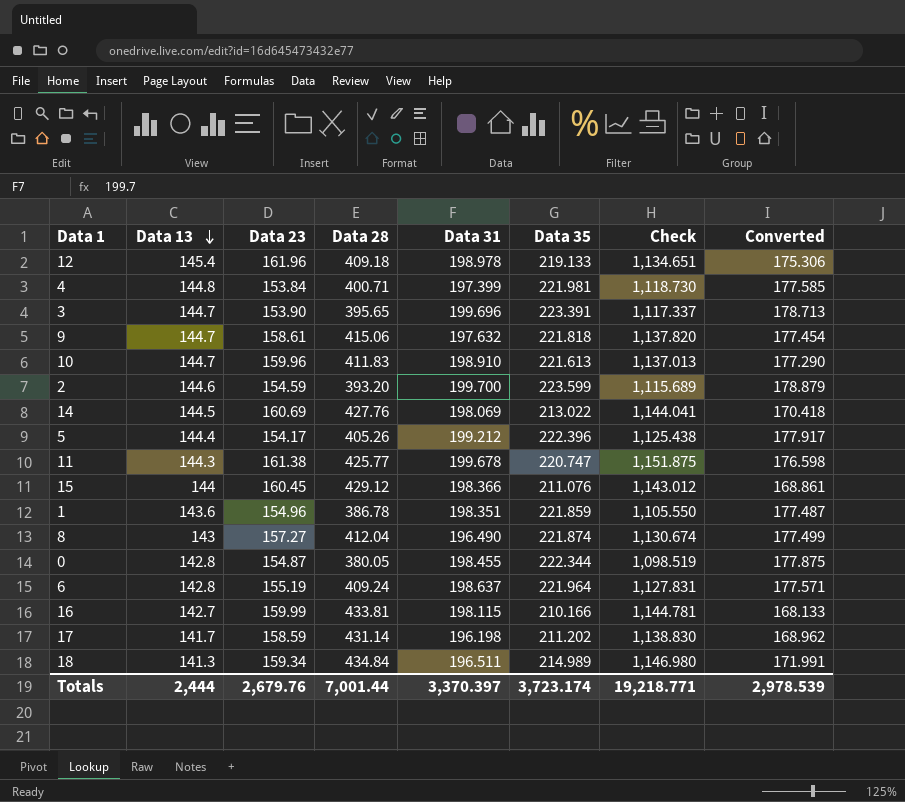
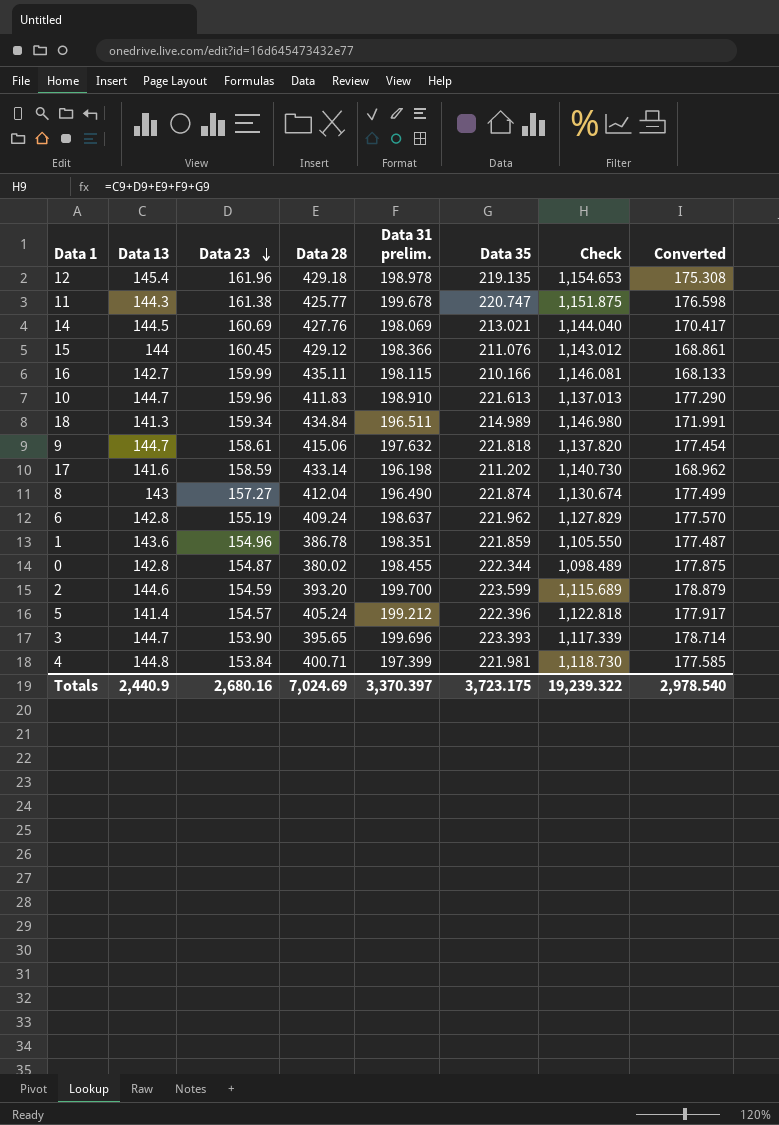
row order: Data 13 descending -> Data 23 descending
column name: Data 31 -> Data 31 prelim.
12 | Data 28: 409.18 -> 429.18
12 | Data 35: 219.133 -> 219.135
12 | Check: 1,134.651 -> 1,154.653
12 | Converted: 175.306 -> 175.308
14 | Data 35: 213.022 -> 213.021
14 | Check: 1,144.041 -> 1,144.040
14 | Converted: 170.418 -> 170.417
16 | Data 28: 433.81 -> 435.11
16 | Check: 1,144.781 -> 1,146.081
17 | Data 13: 141.7 -> 141.6
17 | Data 28: 431.14 -> 433.14
17 | Check: 1,138.830 -> 1,140.730
6 | Data 35: 221.964 -> 221.962
6 | Check: 1,127.831 -> 1,127.829
6 | Converted: 177.571 -> 177.570
0 | Data 28: 380.05 -> 380.02
0 | Check: 1,098.519 -> 1,098.489
5 | Data 13: 144.4 -> 141.4
5 | Data 23: 154.17 -> 154.57
5 | Data 28: 405.26 -> 405.24
5 | Check: 1,125.438 -> 1,122.818
3 | Data 35: 223.391 -> 223.393
3 | Check: 1,117.337 -> 1,117.339
3 | Converted: 178.713 -> 178.714
Totals | Data 13: 2,444 -> 2,440.9
Totals | Data 23: 2,679.76 -> 2,680.16
Totals | Data 28: 7,001.44 -> 7,024.69
Totals | Data 35: 3,723.174 -> 3,723.175
Totals | Check: 19,218.771 -> 19,239.322
Totals | Converted: 2,978.539 -> 2,978.540

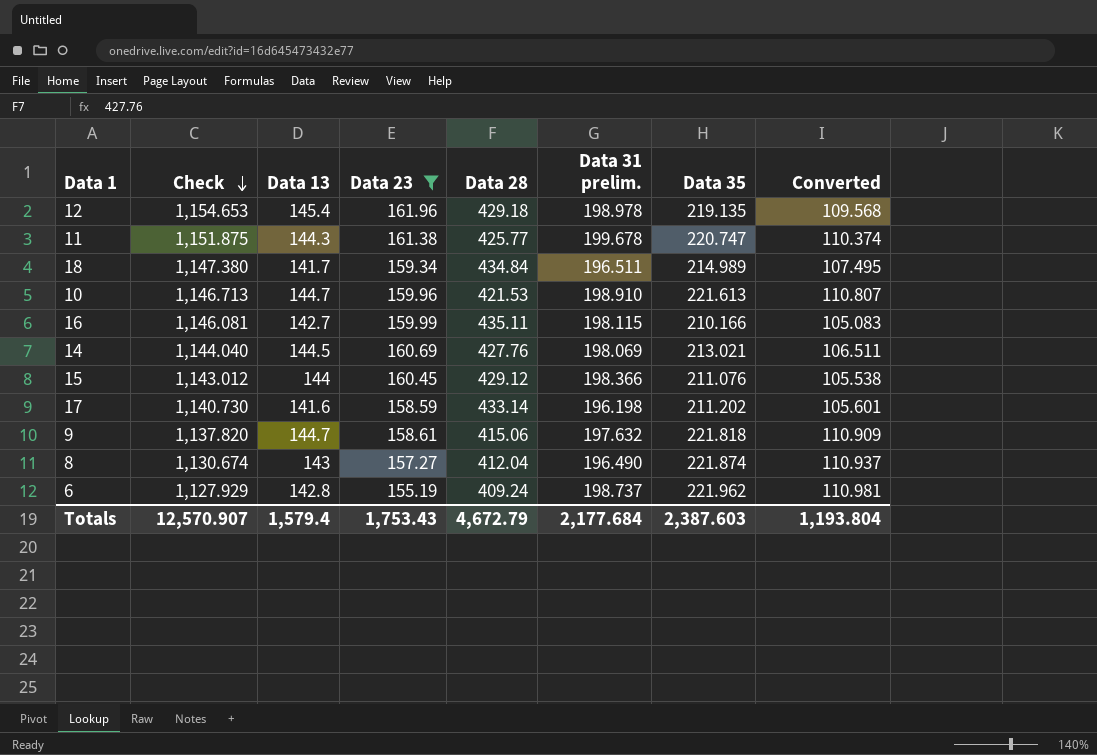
filter: none -> Data 23 >= 155.19
row order: Data 23 descending -> Check descending
column Check | position: 7 -> 2
column Converted | formula: [Data 35] * 0.8 -> [Data 35] * 0.5
18 | Check: 1,146.980 -> 1,147.380
18 | Data 13: 141.3 -> 141.7
10 | Check: 1,137.013 -> 1,146.713
10 | Data 28: 411.83 -> 421.53
6 | Check: 1,127.829 -> 1,127.929
6 | Data 31 prelim.: 198.637 -> 198.737
Totals | Check: 19,239.322 -> 12,570.907
Totals | Data 13: 2,440.9 -> 1,579.4
Totals | Data 23: 2,680.16 -> 1,753.43
Totals | Data 28: 7,024.69 -> 4,672.79
Totals | Data 31 prelim.: 3,370.397 -> 2,177.684
Totals | Data 35: 3,723.175 -> 2,387.603
Totals | Converted: 2,978.540 -> 1,193.804

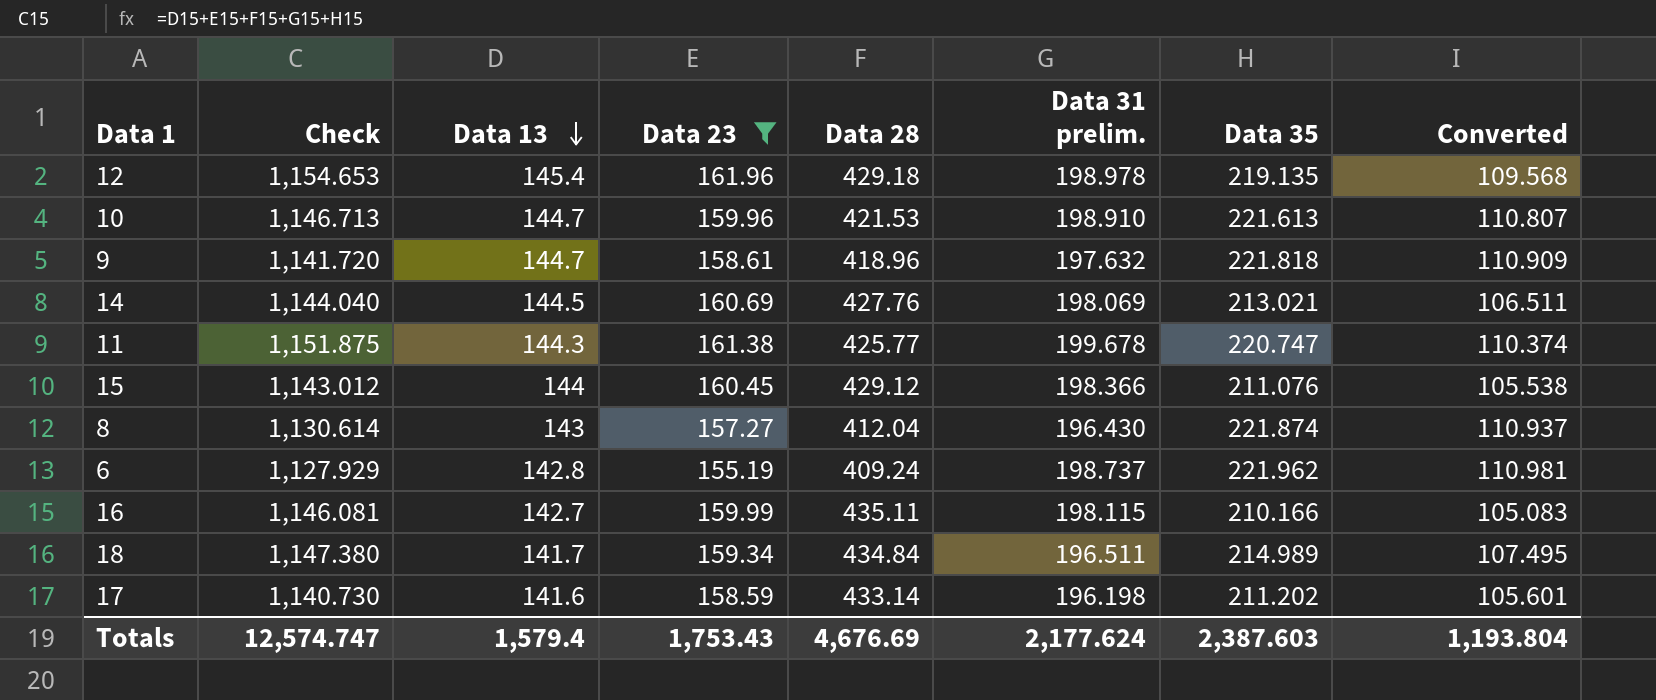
row order: Check descending -> Data 13 descending
9 | Check: 1,137.820 -> 1,141.720
9 | Data 28: 415.06 -> 418.96
8 | Check: 1,130.674 -> 1,130.614
8 | Data 31 prelim.: 196.490 -> 196.430
Totals | Check: 12,570.907 -> 12,574.747
Totals | Data 28: 4,672.79 -> 4,676.69
Totals | Data 31 prelim.: 2,177.684 -> 2,177.624

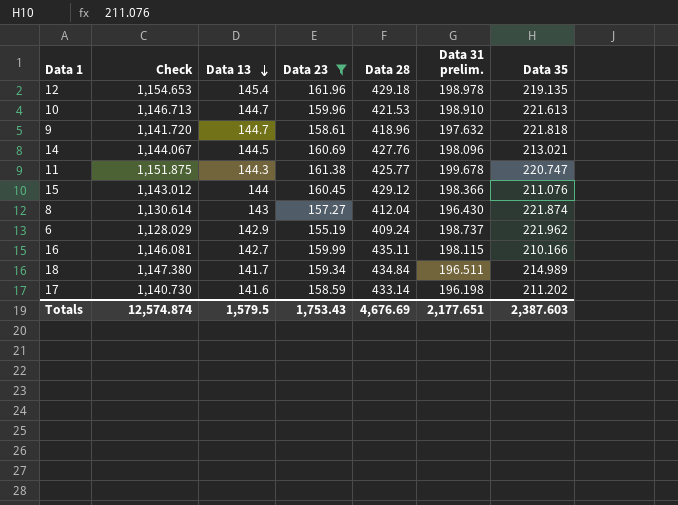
column Converted | formula: [Data 35] * 0.5 -> none
14 | Check: 1,144.040 -> 1,144.067
14 | Data 31 prelim.: 198.069 -> 198.096
6 | Check: 1,127.929 -> 1,128.029
6 | Data 13: 142.8 -> 142.9
Totals | Check: 12,574.747 -> 12,574.874
Totals | Data 13: 1,579.4 -> 1,579.5
Totals | Data 31 prelim.: 2,177.624 -> 2,177.651

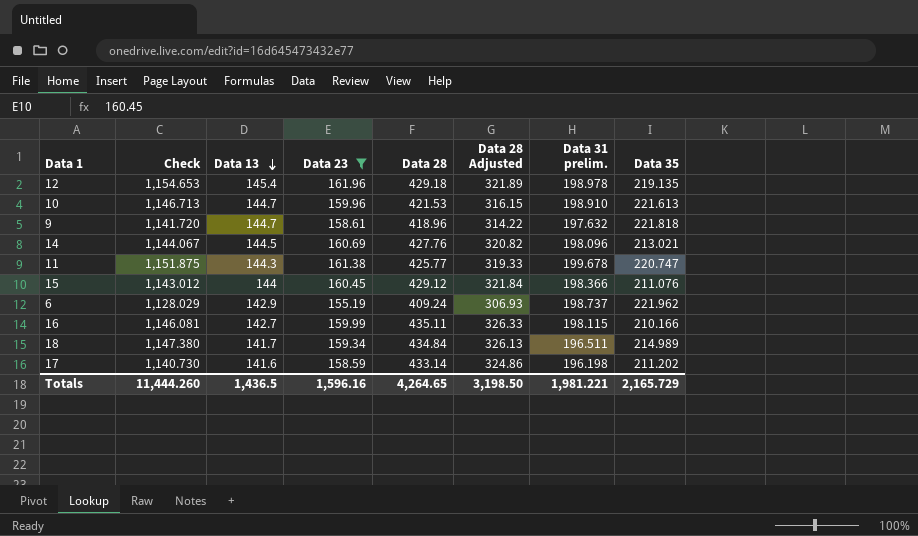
column Data 28 Adjusted | formula: none -> [Data 28] * 0.75
row 8: 1,130.614 | 143 | 157.27 | 412.04 | 196.430 | 221.874 -> none
Totals | Check: 12,574.874 -> 11,444.260
Totals | Data 13: 1,579.5 -> 1,436.5
Totals | Data 23: 1,753.43 -> 1,596.16
Totals | Data 28: 4,676.69 -> 4,264.65
Totals | Data 31 prelim.: 2,177.651 -> 1,981.221
Totals | Data 35: 2,387.603 -> 2,165.729

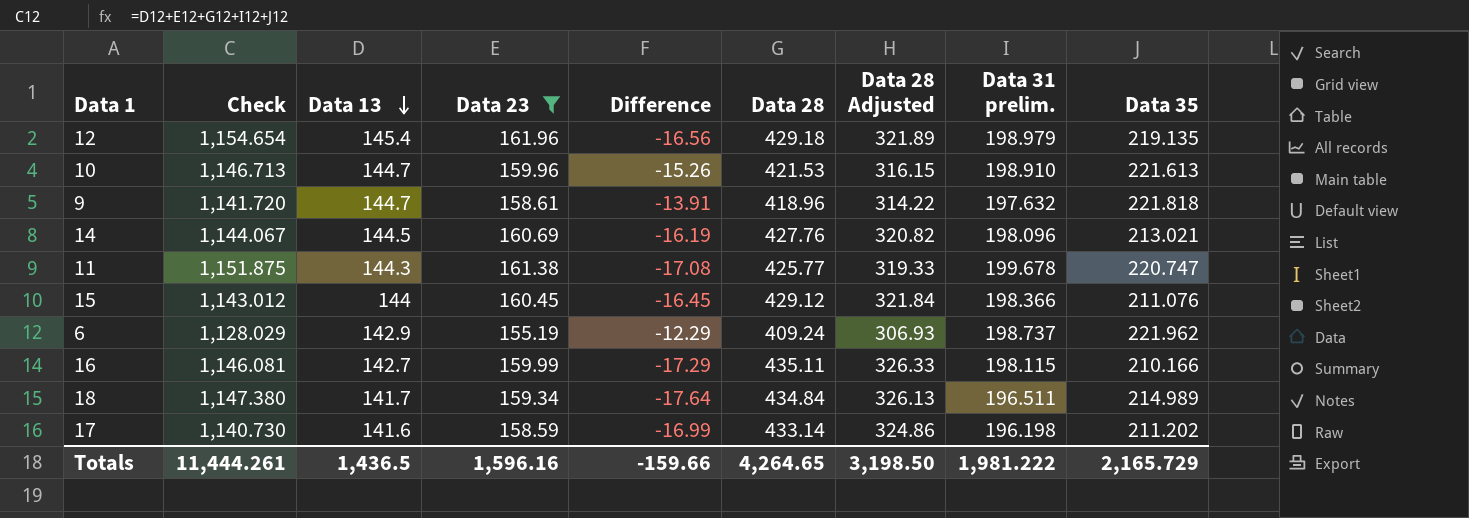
column Difference | formula: none -> [Data 13] - [Data 23]
12 | Check: 1,154.653 -> 1,154.654
12 | Data 31 prelim.: 198.978 -> 198.979
Totals | Check: 11,444.260 -> 11,444.261
Totals | Data 31 prelim.: 1,981.221 -> 1,981.222

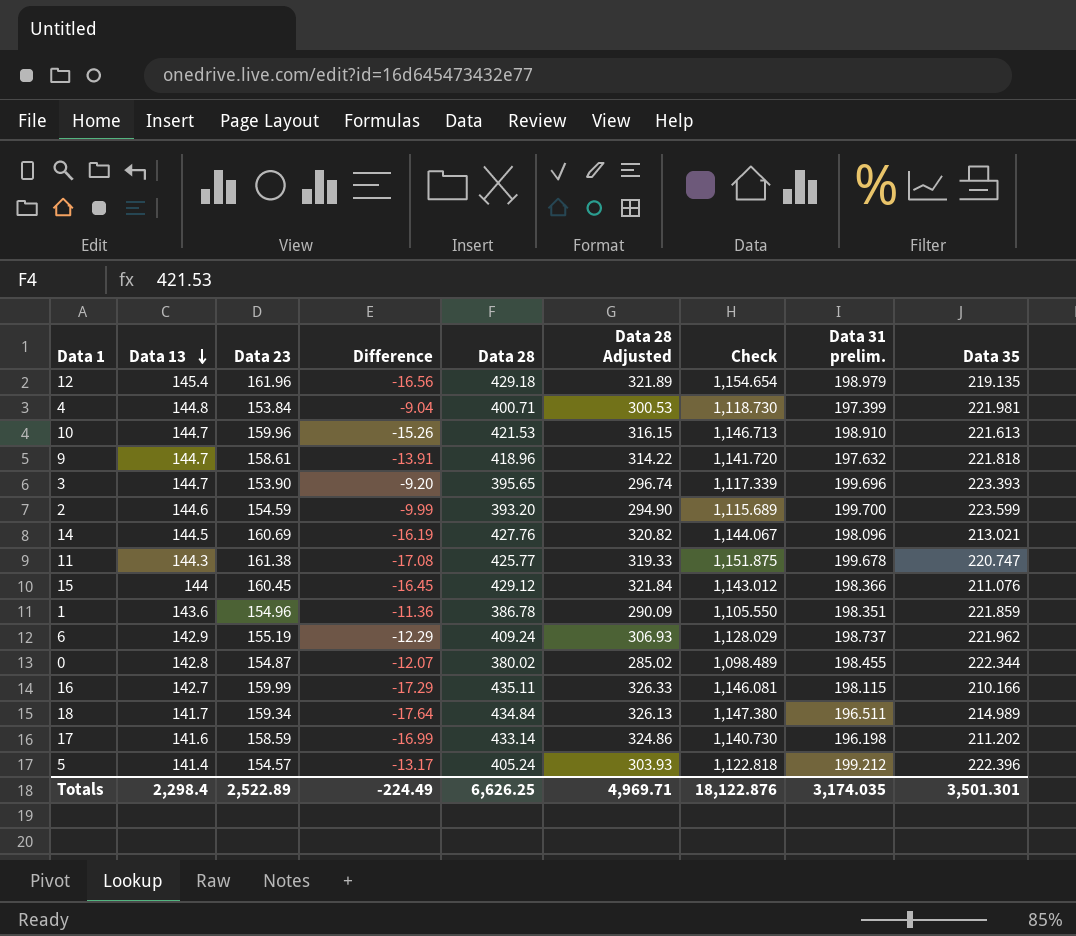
filter: Data 23 >= 155.19 -> none
column Check | position: 2 -> 7
Totals | Data 13: 1,436.5 -> 2,298.4
Totals | Data 23: 1,596.16 -> 2,522.89
Totals | Difference: -159.66 -> -224.49
Totals | Data 28: 4,264.65 -> 6,626.25
Totals | Data 28 Adjusted: 3,198.50 -> 4,969.71
Totals | Check: 11,444.261 -> 18,122.876
Totals | Data 31 prelim.: 1,981.222 -> 3,174.035
Totals | Data 35: 2,165.729 -> 3,501.301

